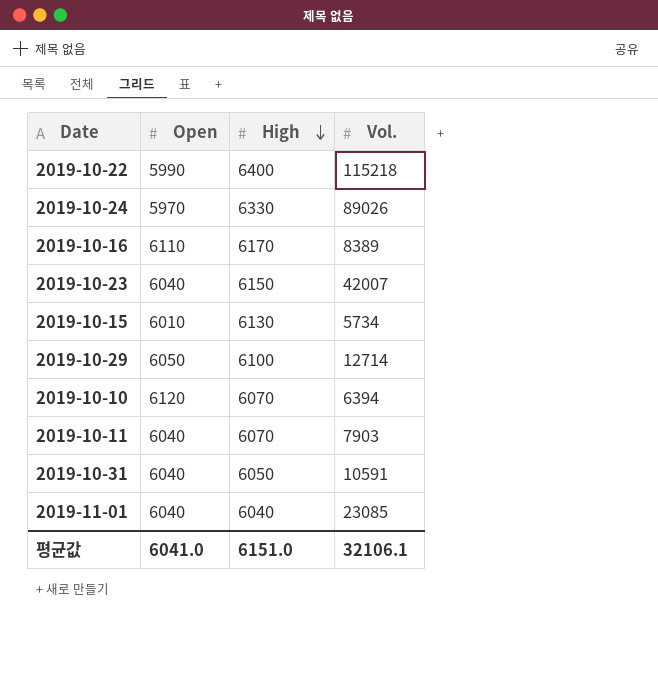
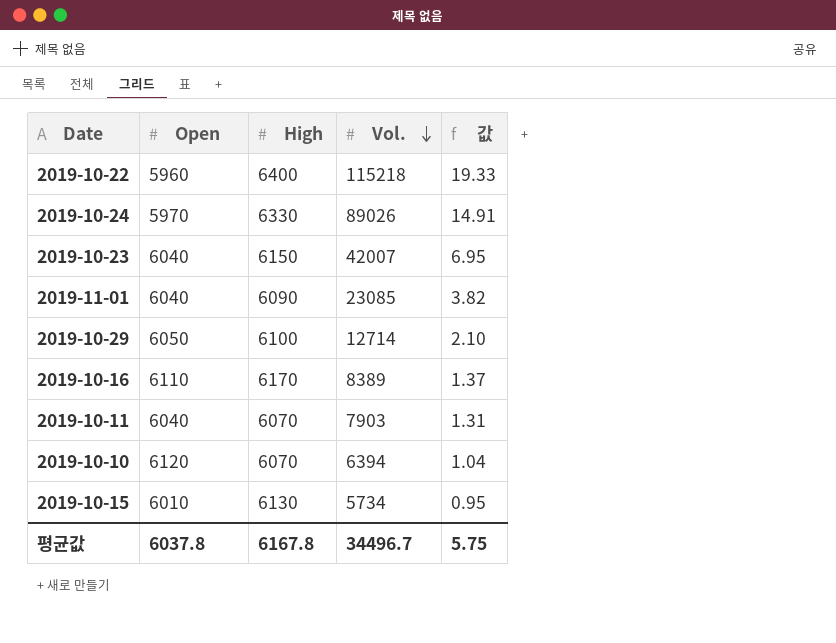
row order: High descending -> Vol. descending
column 값 | formula: none -> [Vol.] / [Open]
row 2019-10-31: 6040 | 6050 | 10591 -> none
2019-10-22 | Open: 5990 -> 5960
2019-11-01 | High: 6040 -> 6090
평균값 | Open: 6041.0 -> 6037.8
평균값 | High: 6151.0 -> 6167.8
평균값 | Vol.: 32106.1 -> 34496.7

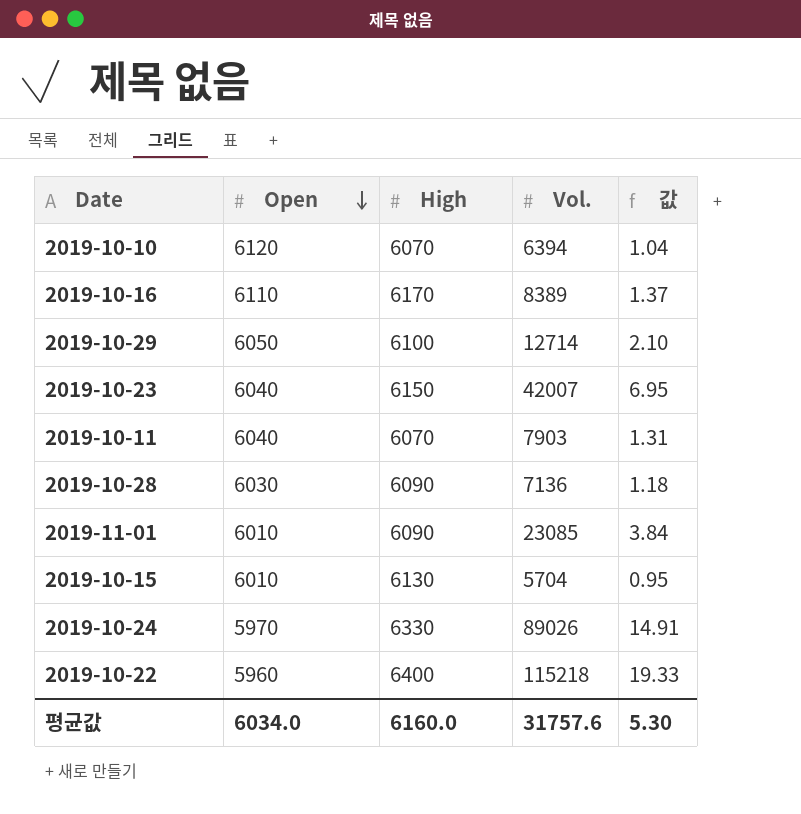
row order: Vol. descending -> Open descending
row 2019-10-28: none -> 6030 | 6090 | 7136 | 1.18
2019-11-01 | Open: 6040 -> 6010
2019-11-01 | 값: 3.82 -> 3.84
2019-10-15 | Vol.: 5734 -> 5704
평균값 | Open: 6037.8 -> 6034.0
평균값 | High: 6167.8 -> 6160.0
평균값 | Vol.: 34496.7 -> 31757.6
평균값 | 값: 5.75 -> 5.30

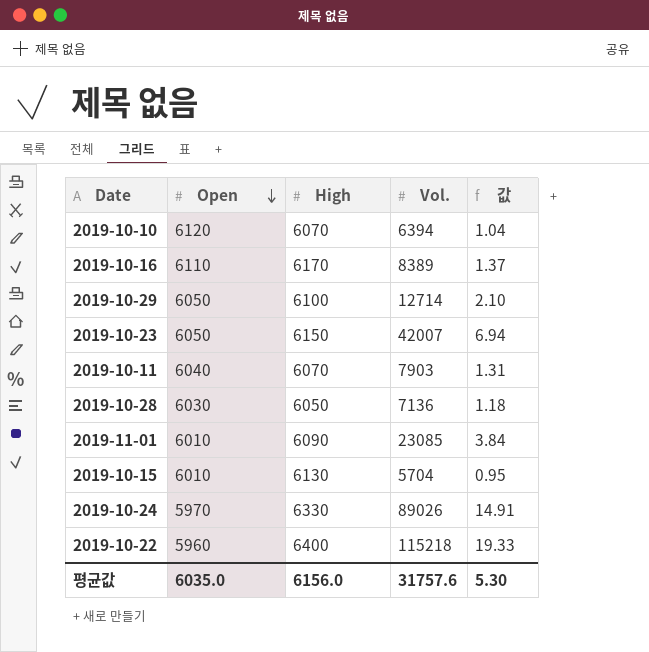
2019-10-23 | Open: 6040 -> 6050
2019-10-23 | 값: 6.95 -> 6.94
2019-10-28 | High: 6090 -> 6050
평균값 | Open: 6034.0 -> 6035.0
평균값 | High: 6160.0 -> 6156.0

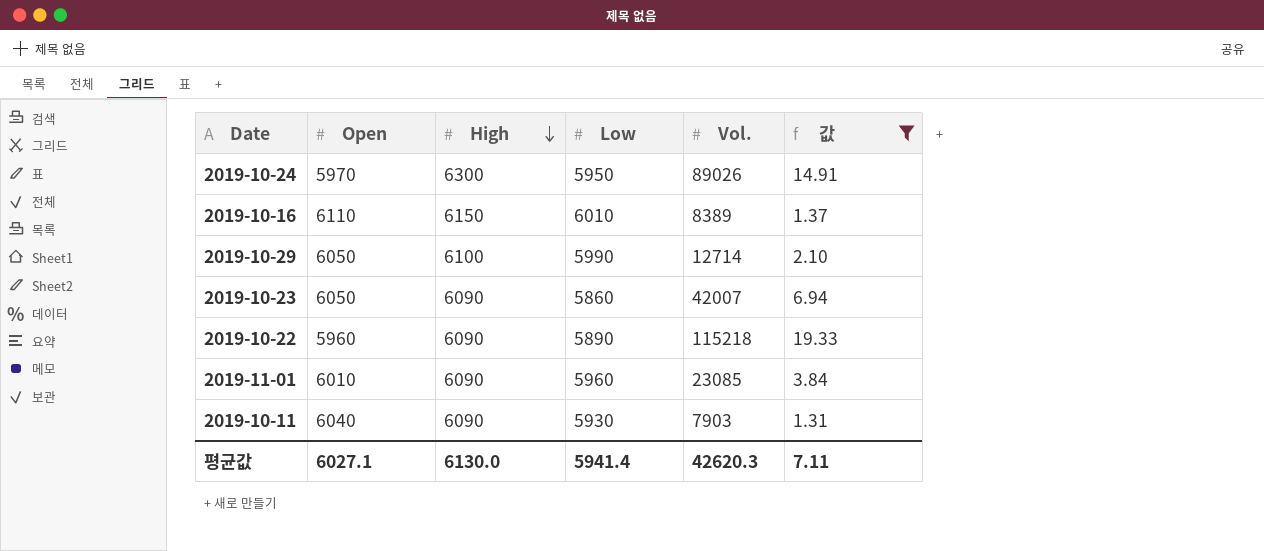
filter: none -> 값 >= 1.31
row order: Open descending -> High descending
column Low | position: none -> 4
2019-10-24 | High: 6330 -> 6300
2019-10-16 | High: 6170 -> 6150
2019-10-23 | High: 6150 -> 6090
2019-10-22 | High: 6400 -> 6090
2019-10-11 | High: 6070 -> 6090
평균값 | Open: 6035.0 -> 6027.1
평균값 | High: 6156.0 -> 6130.0
평균값 | Vol.: 31757.6 -> 42620.3
평균값 | 값: 5.30 -> 7.11

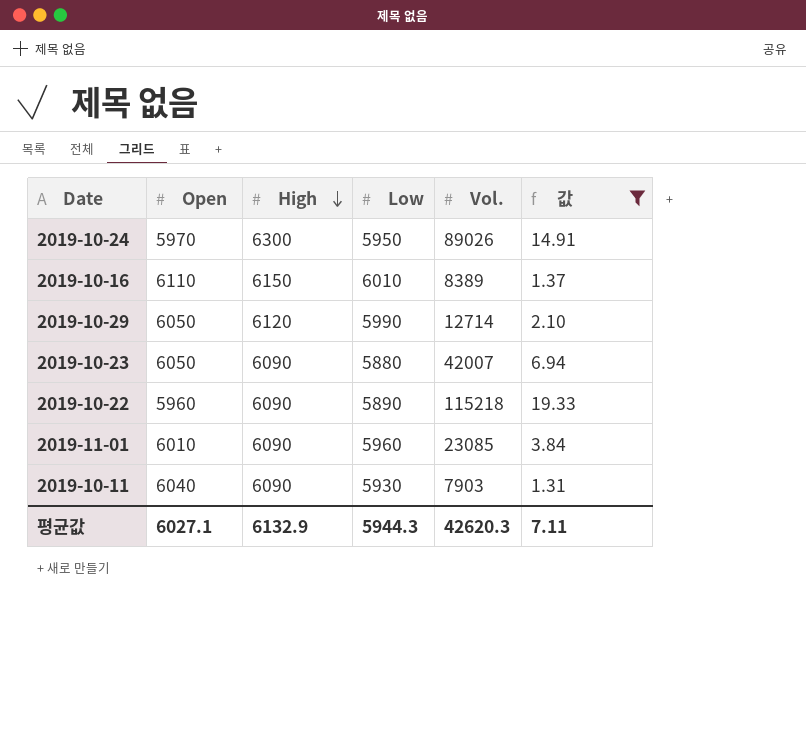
2019-10-29 | High: 6100 -> 6120
2019-10-23 | Low: 5860 -> 5880
평균값 | High: 6130.0 -> 6132.9
평균값 | Low: 5941.4 -> 5944.3

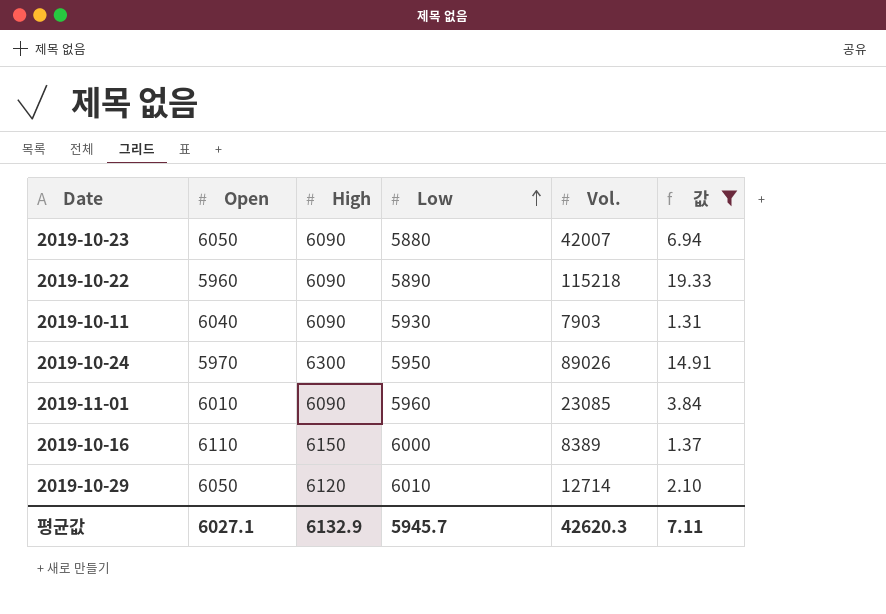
row order: High descending -> Low ascending
2019-10-16 | Low: 6010 -> 6000
2019-10-29 | Low: 5990 -> 6010
평균값 | Low: 5944.3 -> 5945.7

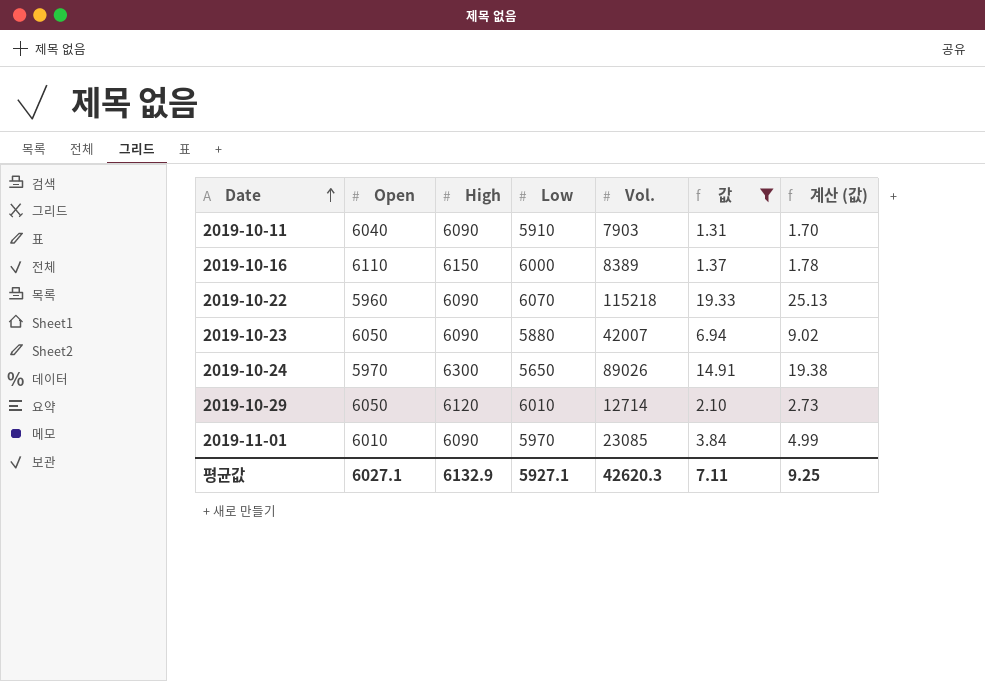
row order: Low ascending -> Date ascending
column 계산 (값) | formula: none -> [값] * 1.3
2019-10-11 | Low: 5930 -> 5910
2019-10-22 | Low: 5890 -> 6070
2019-10-24 | Low: 5950 -> 5650
2019-11-01 | Low: 5960 -> 5970
평균값 | Low: 5945.7 -> 5927.1

